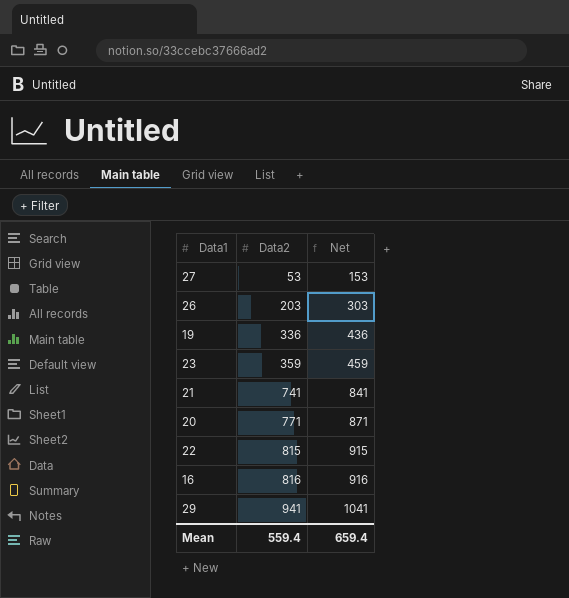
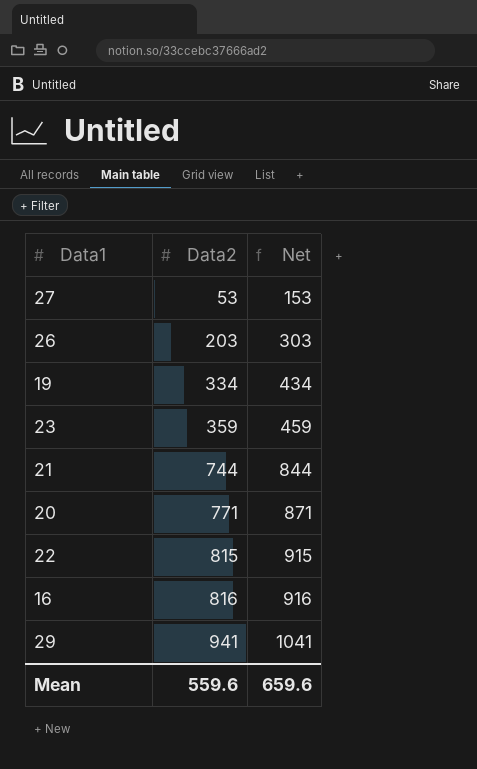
19 | Data2: 336 -> 334
19 | Net: 436 -> 434
21 | Data2: 741 -> 744
21 | Net: 841 -> 844
Mean | Data2: 559.4 -> 559.6
Mean | Net: 659.4 -> 659.6

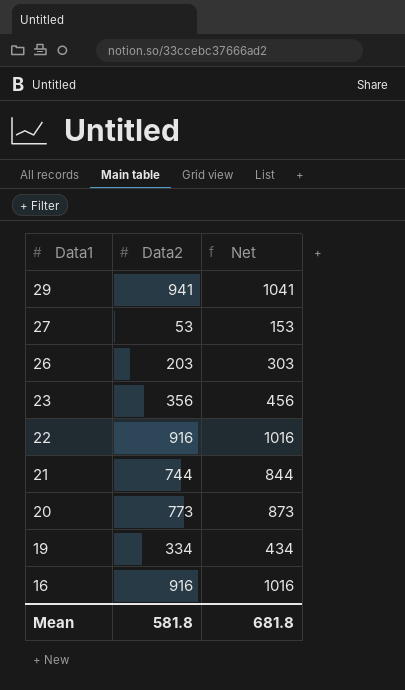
row order: Data2 ascending -> Data1 descending
23 | Data2: 359 -> 356
23 | Net: 459 -> 456
22 | Data2: 815 -> 916
22 | Net: 915 -> 1016
20 | Data2: 771 -> 773
20 | Net: 871 -> 873
16 | Data2: 816 -> 916
16 | Net: 916 -> 1016
Mean | Data2: 559.6 -> 581.8
Mean | Net: 659.6 -> 681.8

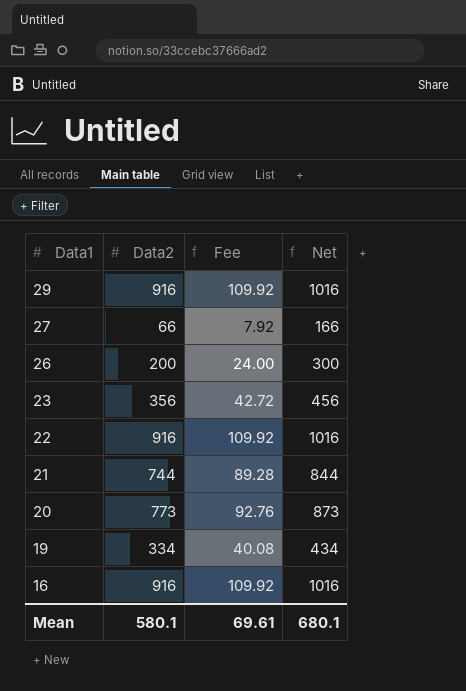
column Fee | formula: none -> [Data2] * 0.12
29 | Data2: 941 -> 916
29 | Net: 1041 -> 1016
27 | Data2: 53 -> 66
27 | Net: 153 -> 166
26 | Data2: 203 -> 200
26 | Net: 303 -> 300
Mean | Data2: 581.8 -> 580.1
Mean | Net: 681.8 -> 680.1

